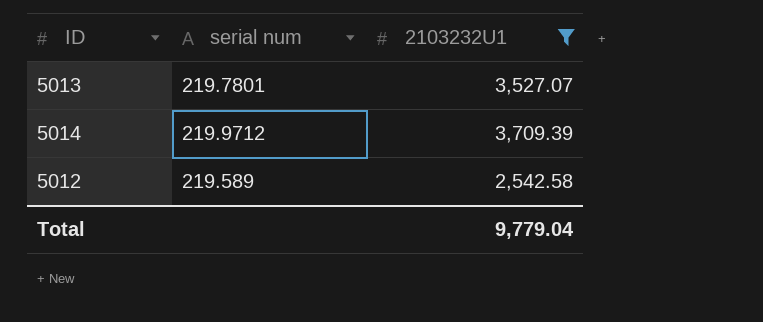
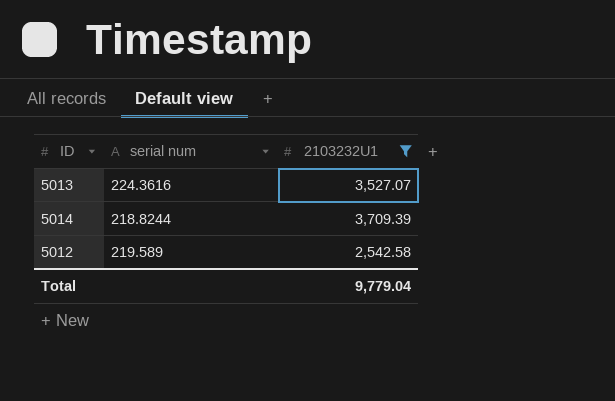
5013 | serial num: 219.7801 -> 224.3616
5014 | serial num: 219.9712 -> 218.8244

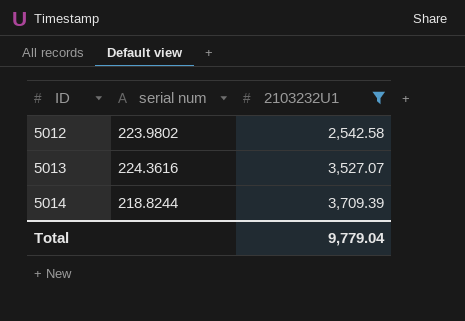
row order: none -> ID ascending
5012 | serial num: 219.589 -> 223.9802

